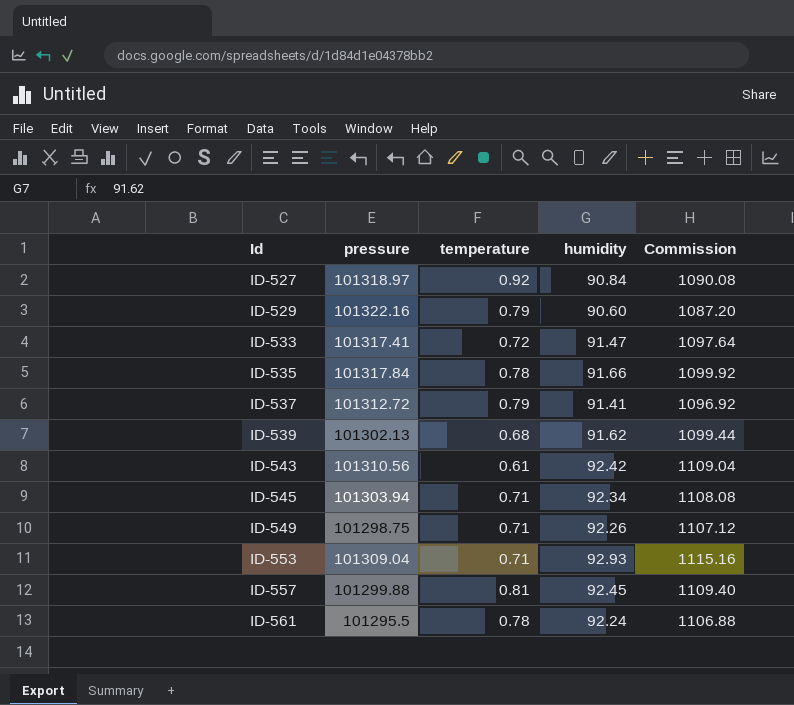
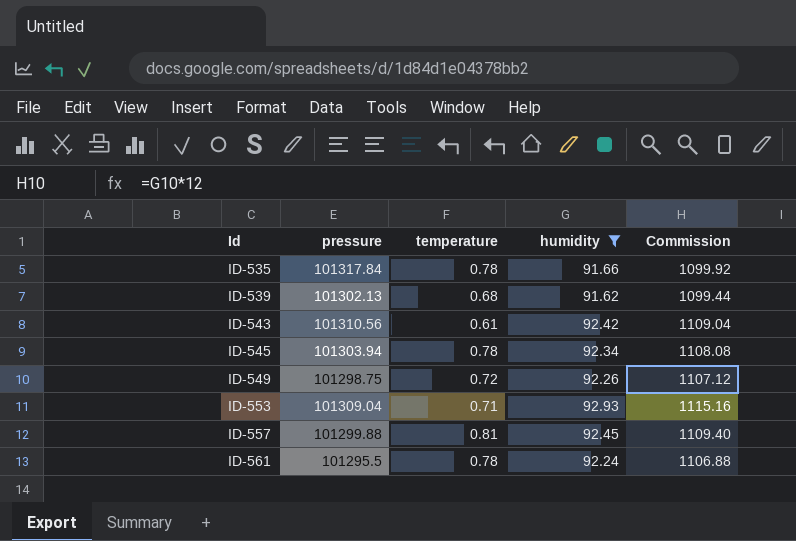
filter: none -> humidity >= 91.62
ID-545 | temperature: 0.71 -> 0.78
ID-549 | temperature: 0.71 -> 0.72

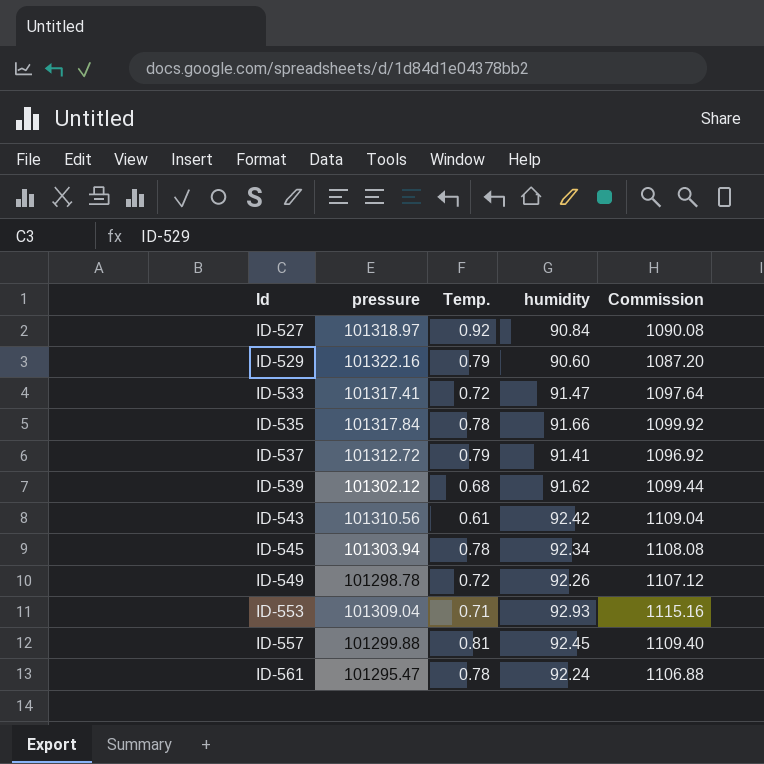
filter: humidity >= 91.62 -> none
column name: temperature -> Temp.
ID-539 | pressure: 101302.13 -> 101302.12
ID-549 | pressure: 101298.75 -> 101298.78
ID-561 | pressure: 101295.5 -> 101295.47

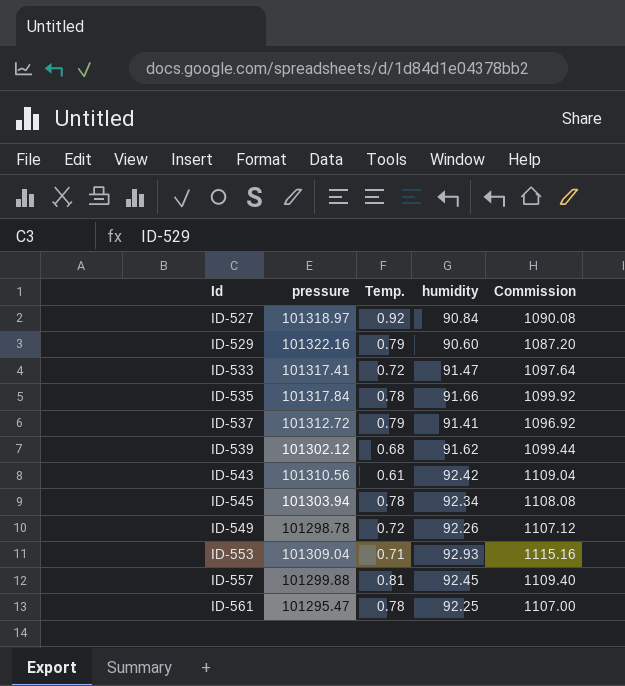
ID-561 | humidity: 92.24 -> 92.25
ID-561 | Commission: 1106.88 -> 1107.00

